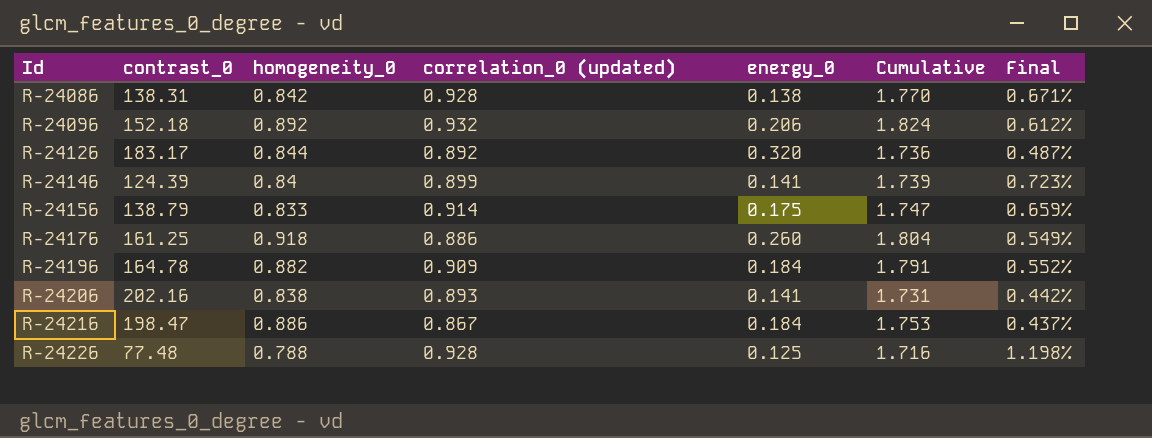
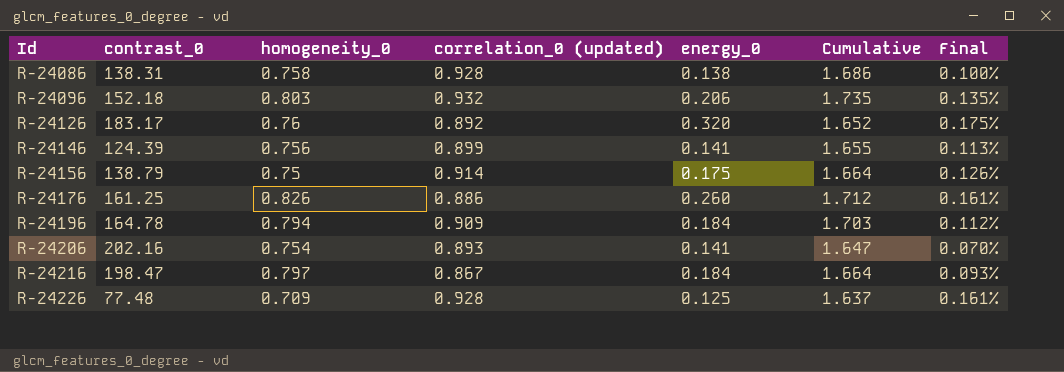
column Final | formula: [correlation_0 (updated)] / [contrast_0] -> [energy_0] / [contrast_0]
R-24086 | homogeneity_0: 0.842 -> 0.758
R-24086 | Cumulative: 1.770 -> 1.686
R-24096 | homogeneity_0: 0.892 -> 0.803
R-24096 | Cumulative: 1.824 -> 1.735
R-24126 | homogeneity_0: 0.844 -> 0.76
R-24126 | Cumulative: 1.736 -> 1.652
R-24146 | homogeneity_0: 0.84 -> 0.756
R-24146 | Cumulative: 1.739 -> 1.655
R-24156 | homogeneity_0: 0.833 -> 0.75
R-24156 | Cumulative: 1.747 -> 1.664
R-24176 | homogeneity_0: 0.918 -> 0.826
R-24176 | Cumulative: 1.804 -> 1.712
R-24196 | homogeneity_0: 0.882 -> 0.794
R-24196 | Cumulative: 1.791 -> 1.703
R-24206 | homogeneity_0: 0.838 -> 0.754
R-24206 | Cumulative: 1.731 -> 1.647
R-24216 | homogeneity_0: 0.886 -> 0.797
R-24216 | Cumulative: 1.753 -> 1.664
R-24226 | homogeneity_0: 0.788 -> 0.709
R-24226 | Cumulative: 1.716 -> 1.637

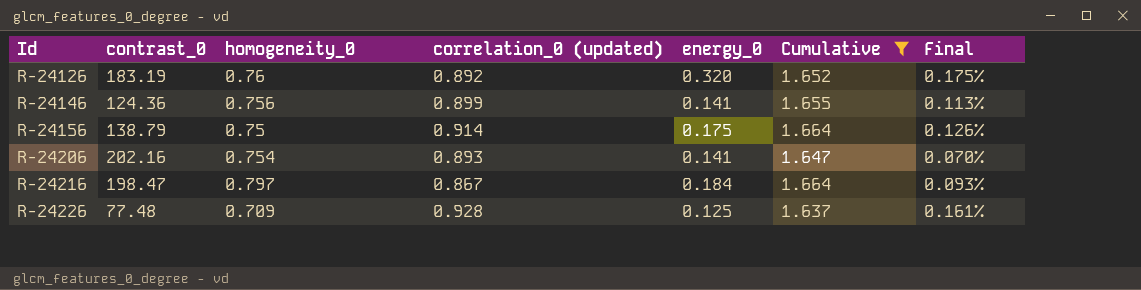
filter: none -> Cumulative <= 1.664
R-24126 | contrast_0: 183.17 -> 183.19
R-24146 | contrast_0: 124.39 -> 124.36

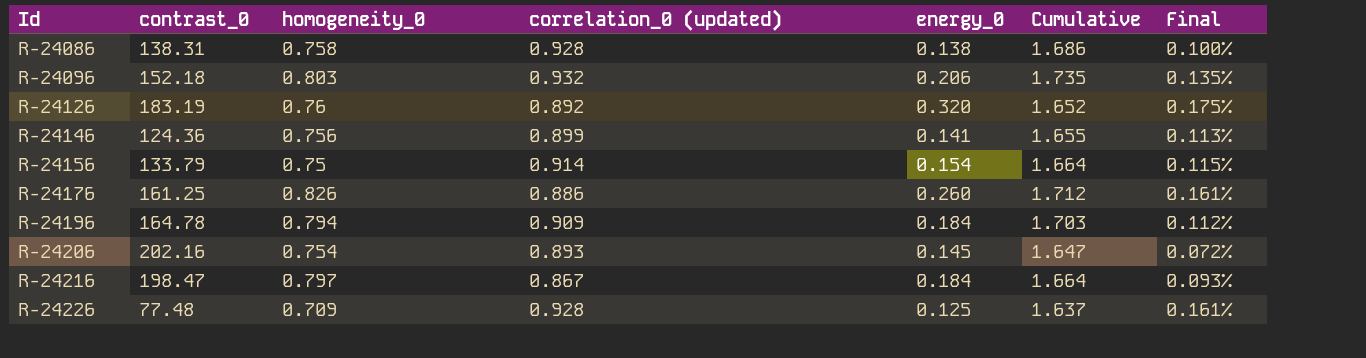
filter: Cumulative <= 1.664 -> none
R-24156 | contrast_0: 138.79 -> 133.79
R-24156 | energy_0: 0.175 -> 0.154
R-24156 | Final: 0.126% -> 0.115%
R-24206 | energy_0: 0.141 -> 0.145
R-24206 | Final: 0.070% -> 0.072%

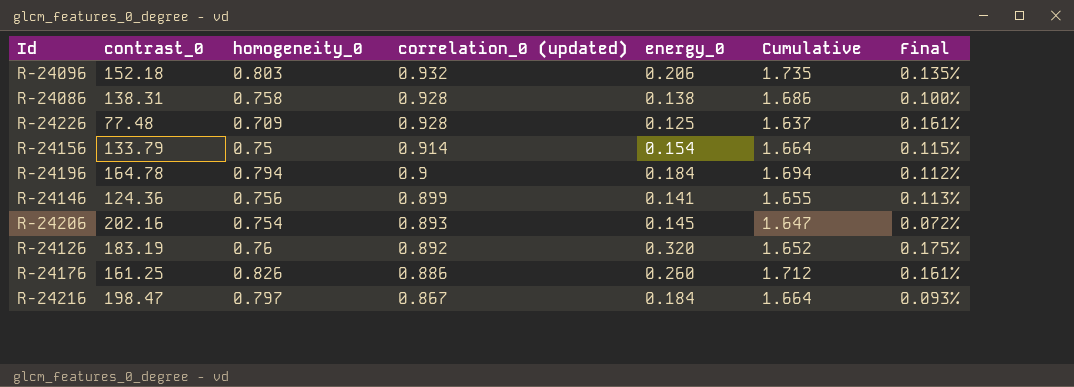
row order: Id ascending -> correlation_0 (updated) descending
R-24196 | correlation_0 (updated): 0.909 -> 0.9
R-24196 | Cumulative: 1.703 -> 1.694

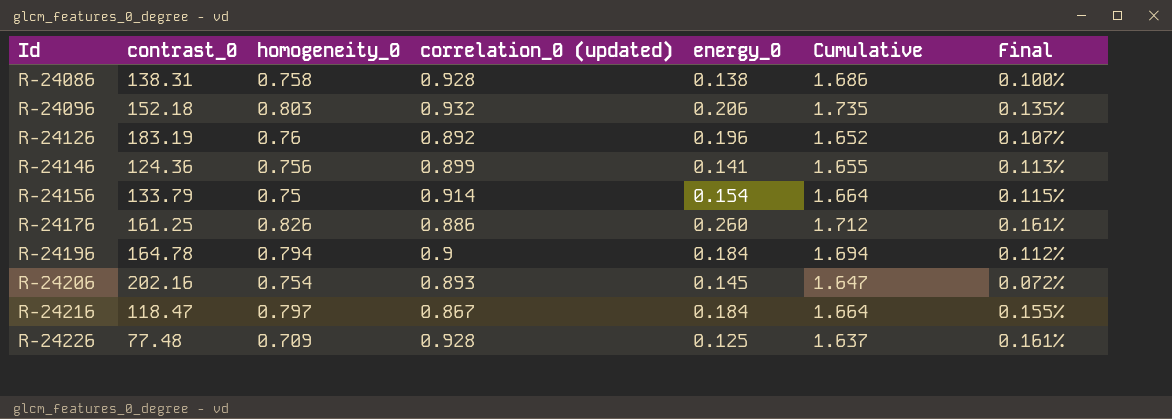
row order: correlation_0 (updated) descending -> Id ascending
R-24126 | energy_0: 0.320 -> 0.196
R-24126 | Final: 0.175% -> 0.107%
R-24216 | contrast_0: 198.47 -> 118.47
R-24216 | Final: 0.093% -> 0.155%

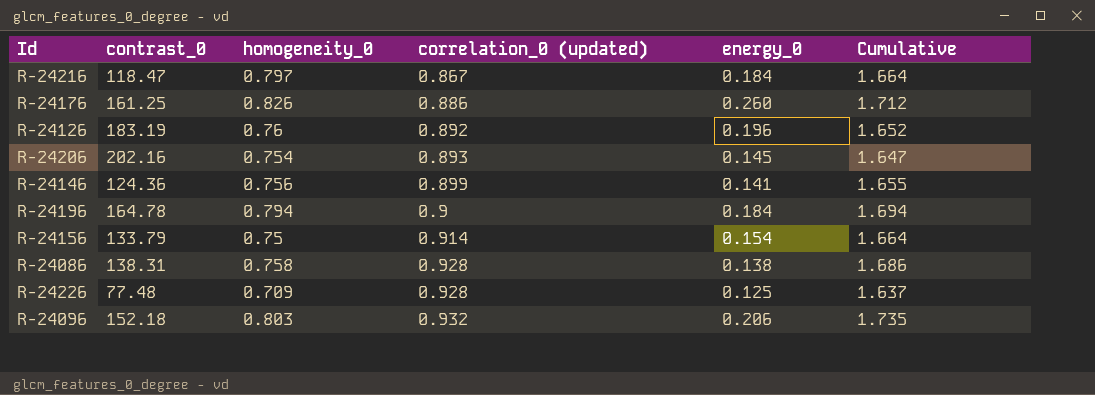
row order: Id ascending -> correlation_0 (updated) ascending
column Final | formula: [energy_0] / [contrast_0] -> none

